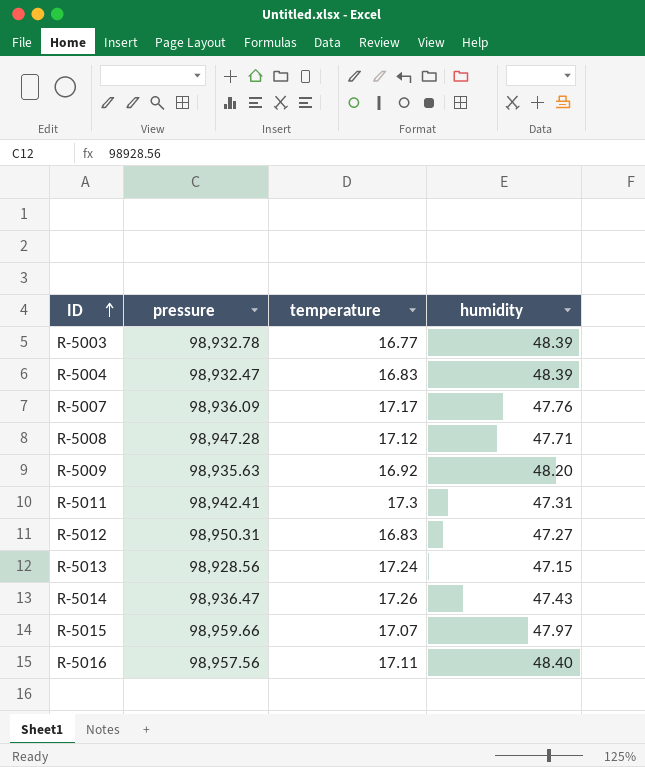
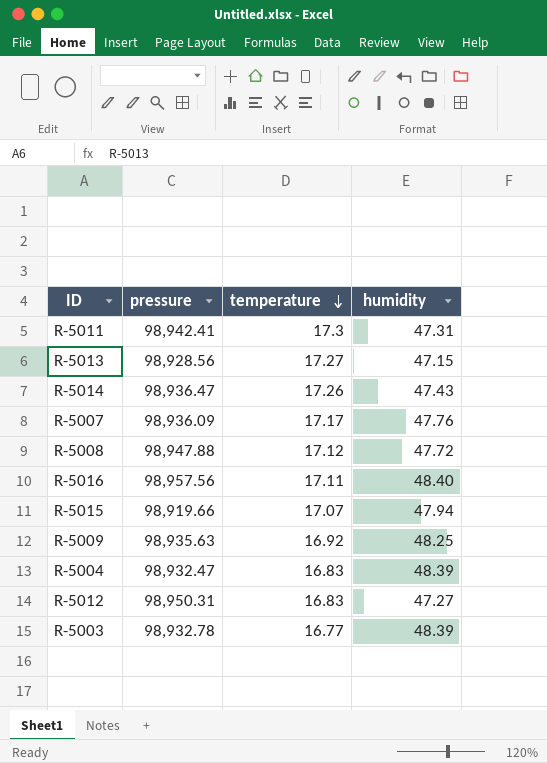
row order: ID ascending -> temperature descending
R-5013 | temperature: 17.24 -> 17.27
R-5008 | pressure: 98,947.28 -> 98,947.88
R-5008 | humidity: 47.71 -> 47.72
R-5015 | pressure: 98,959.66 -> 98,919.66
R-5015 | humidity: 47.97 -> 47.94
R-5009 | humidity: 48.20 -> 48.25

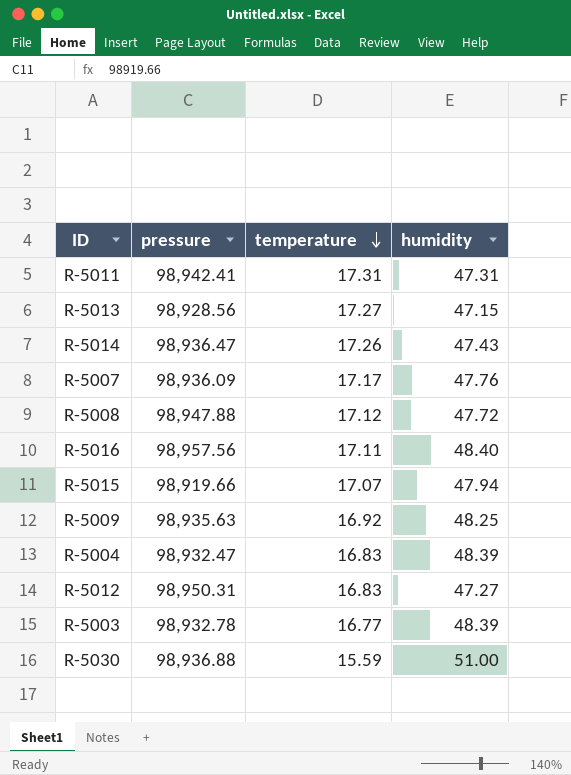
R-5011 | temperature: 17.3 -> 17.31
row R-5030: none -> 98,936.88 | 15.59 | 51.00

